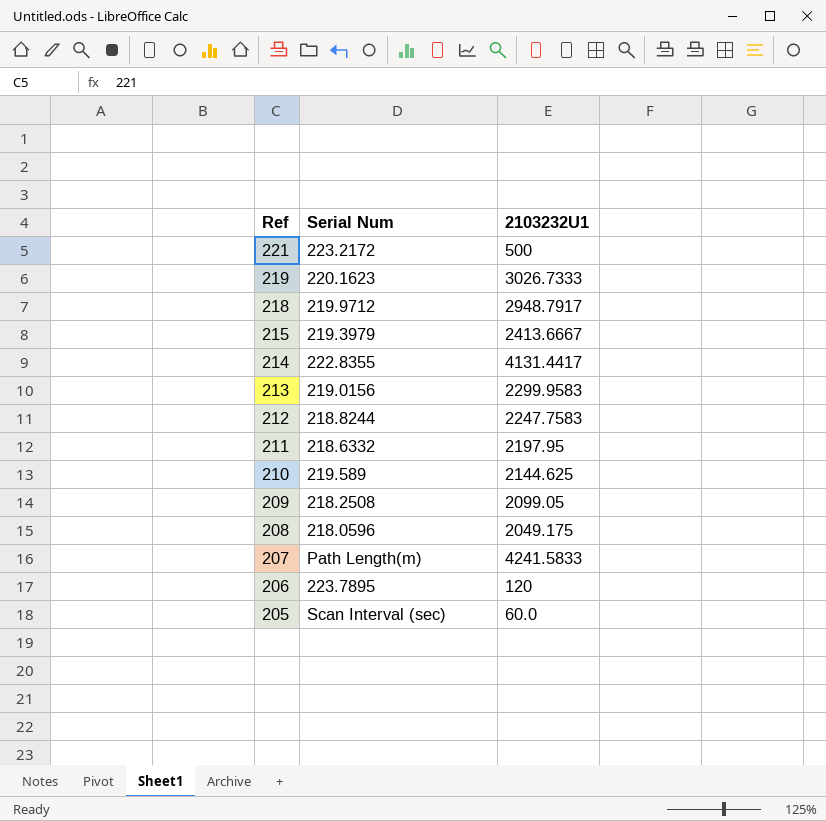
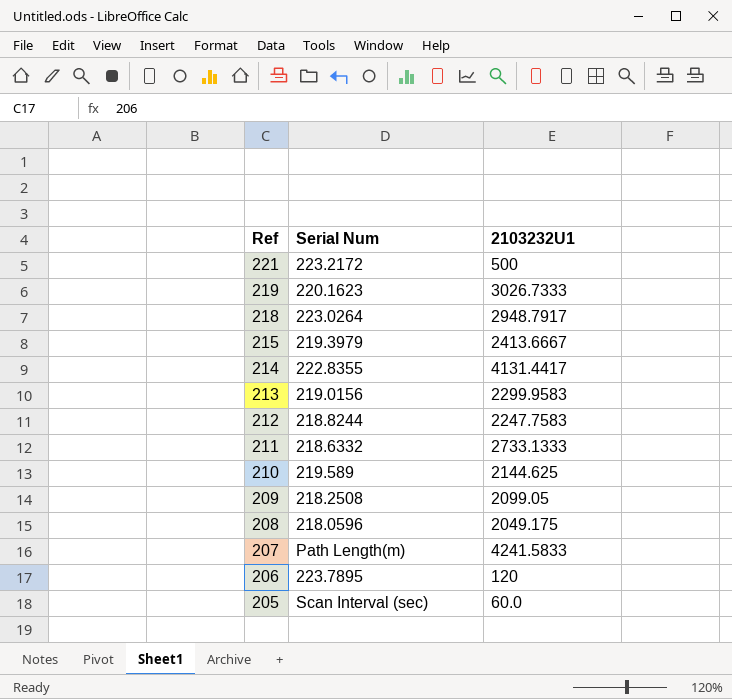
218 | Serial Num: 219.9712 -> 223.0264
211 | 2103232U1: 2197.95 -> 2733.1333

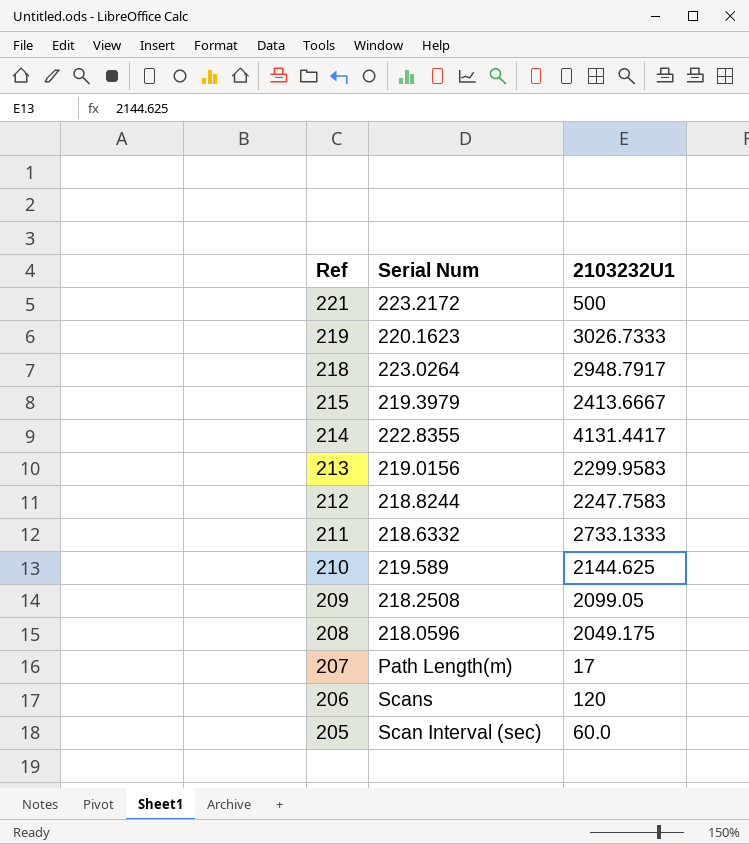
207 | 2103232U1: 4241.5833 -> 17
206 | Serial Num: 223.7895 -> Scans

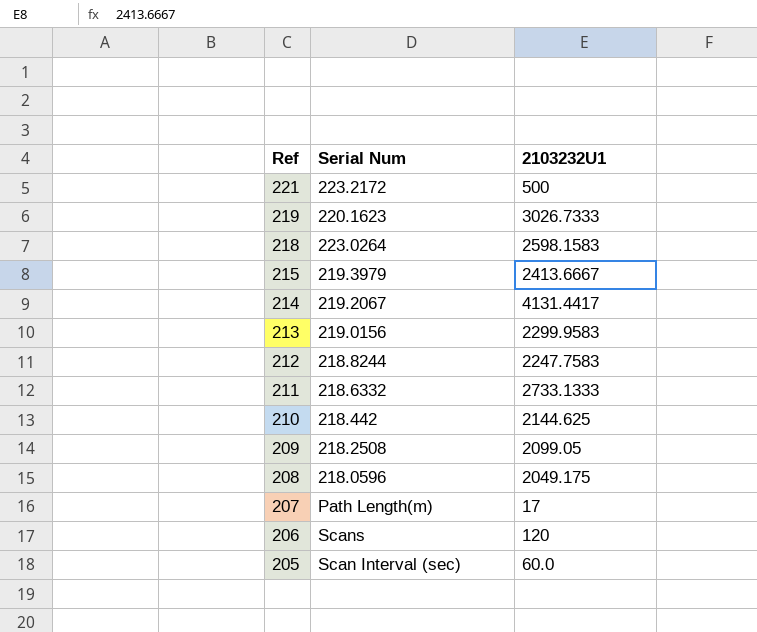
218 | 2103232U1: 2948.7917 -> 2598.1583
214 | Serial Num: 222.8355 -> 219.2067
210 | Serial Num: 219.589 -> 218.442

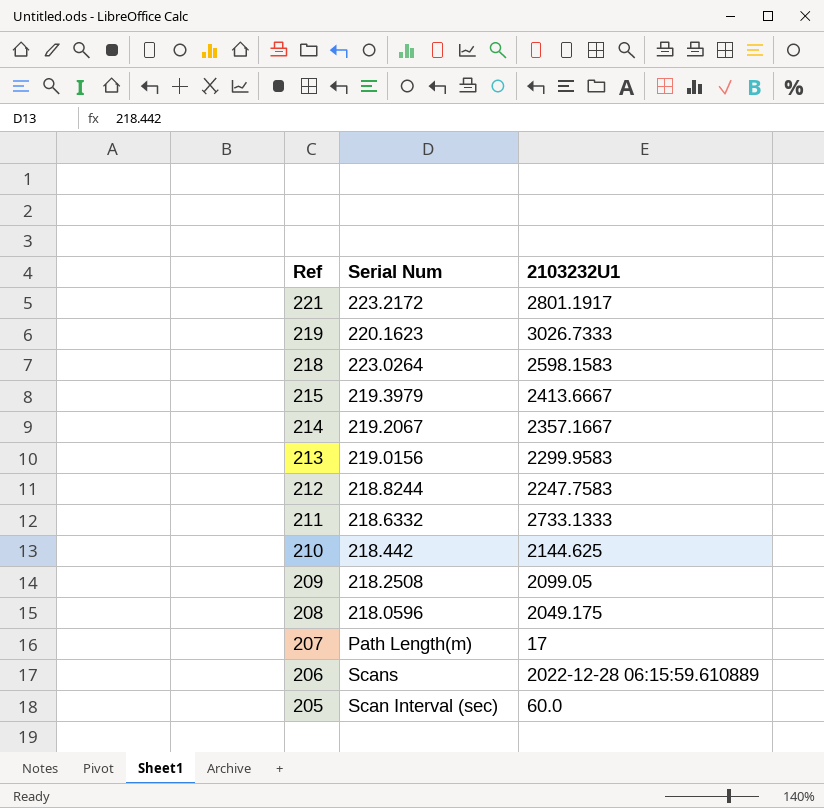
221 | 2103232U1: 500 -> 2801.1917
214 | 2103232U1: 4131.4417 -> 2357.1667
206 | 2103232U1: 120 -> 2022-12-28 06:15:59.610889

